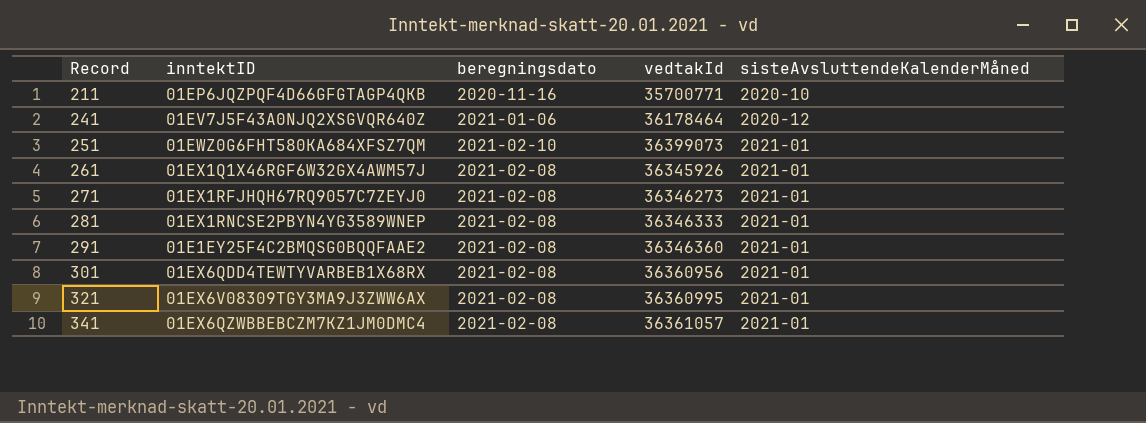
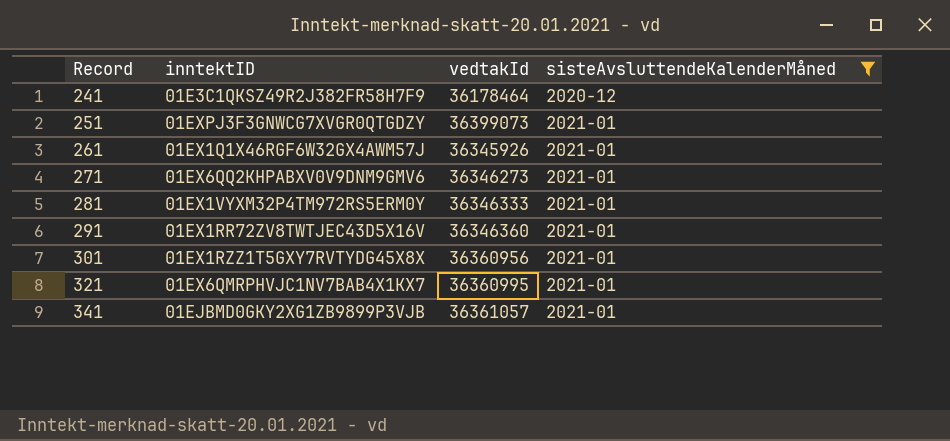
filter: none -> sisteAvsluttendeKalenderMåned != 2020-10
column beregningsdato | position: 3 -> none
241 | inntektID: 01EV7J5F43A0NJQ2XSGVQR640Z -> 01E3C1QKSZ49R2J382FR58H7F9
251 | inntektID: 01EWZ0G6FHT580KA684XFSZ7QM -> 01EXPJ3F3GNWCG7XVGR0QTGDZY
271 | inntektID: 01EX1RFJHQH67RQ9057C7ZEYJ0 -> 01EX6QQ2KHPABXV0V9DNM9GMV6
281 | inntektID: 01EX1RNCSE2PBYN4YG3589WNEP -> 01EX1VYXM32P4TM972RS5ERM0Y
291 | inntektID: 01E1EY25F4C2BMQSG0BQQFAAE2 -> 01EX1RR72ZV8TWTJEC43D5X16V
301 | inntektID: 01EX6QDD4TEWTYVARBEB1X68RX -> 01EX1RZZ1T5GXY7RVTYDG45X8X
321 | inntektID: 01EX6V08309TGY3MA9J3ZWW6AX -> 01EX6QMRPHVJC1NV7BAB4X1KX7
341 | inntektID: 01EX6QZWBBEBCZM7KZ1JM0DMC4 -> 01EJBMD0GKY2XG1ZB9899P3VJB

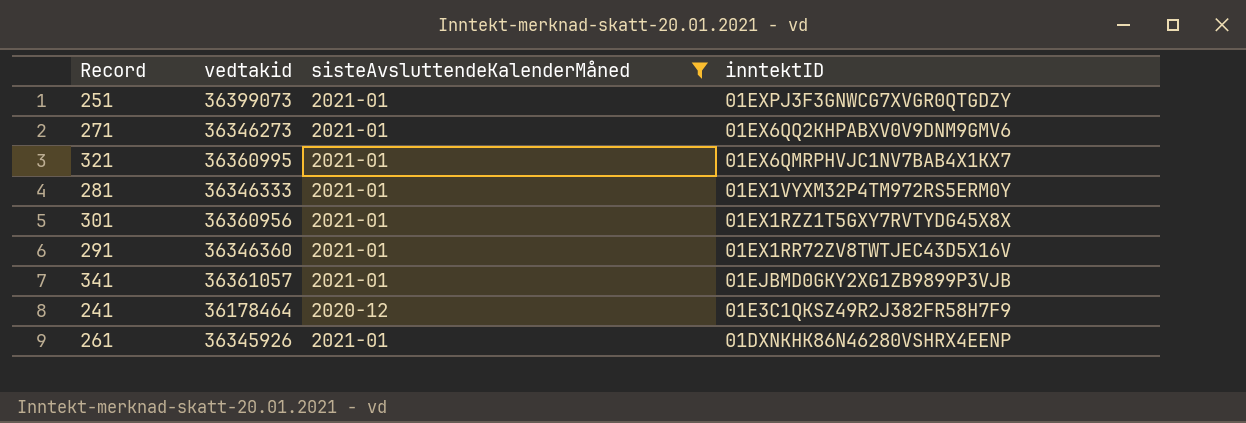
row order: Record ascending -> inntektID descending
column name: vedtakId -> vedtakid
column inntektID | position: 2 -> 4
261 | inntektID: 01EX1Q1X46RGF6W32GX4AWM57J -> 01DXNKHK86N46280VSHRX4EENP

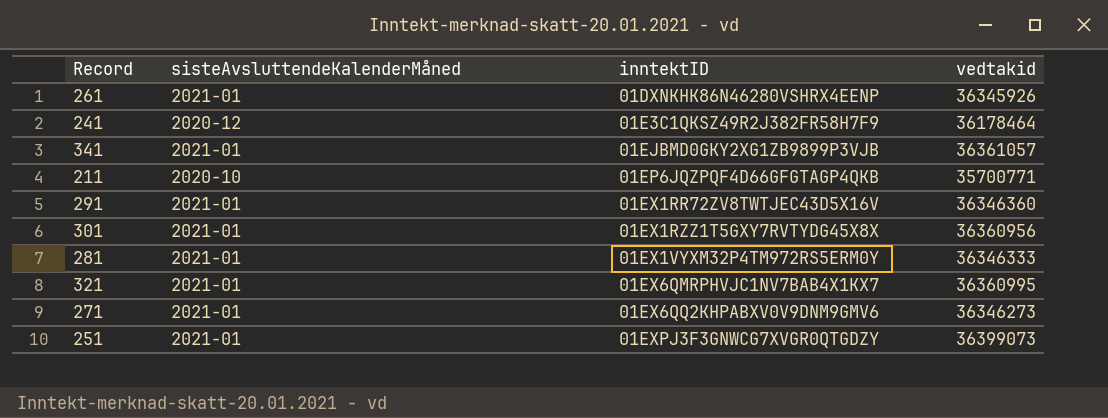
filter: sisteAvsluttendeKalenderMåned != 2020-10 -> none
row order: inntektID descending -> inntektID ascending
column vedtakid | position: 2 -> 4

